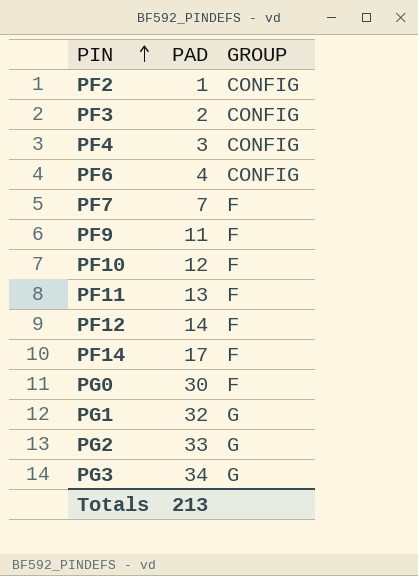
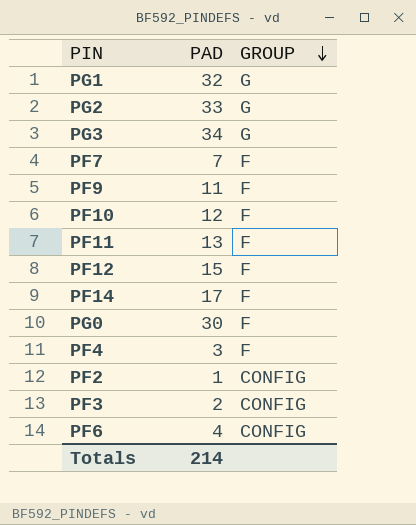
row order: PIN ascending -> GROUP descending
PF12 | PAD: 14 -> 15
PF4 | GROUP: CONFIG -> F
Totals | PAD: 213 -> 214

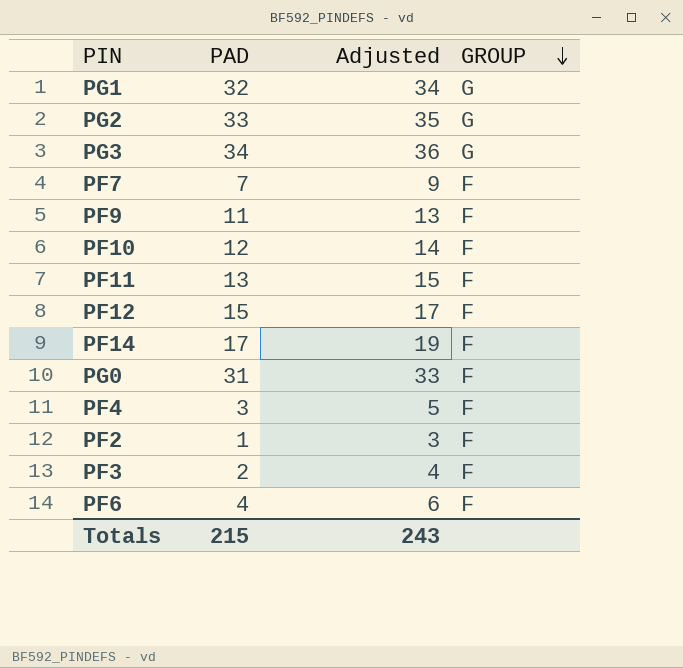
column Adjusted | formula: none -> [PAD] + 2
PG0 | PAD: 30 -> 31
PF2 | GROUP: CONFIG -> F
PF3 | GROUP: CONFIG -> F
PF6 | GROUP: CONFIG -> F
Totals | PAD: 214 -> 215

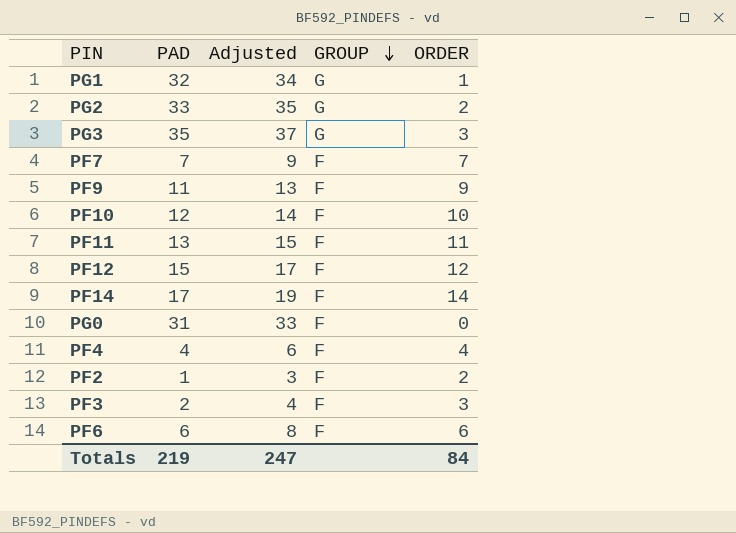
column ORDER | position: none -> 5
PG3 | PAD: 34 -> 35
PG3 | Adjusted: 36 -> 37
PF4 | PAD: 3 -> 4
PF4 | Adjusted: 5 -> 6
PF6 | PAD: 4 -> 6
PF6 | Adjusted: 6 -> 8
Totals | PAD: 215 -> 219
Totals | Adjusted: 243 -> 247

